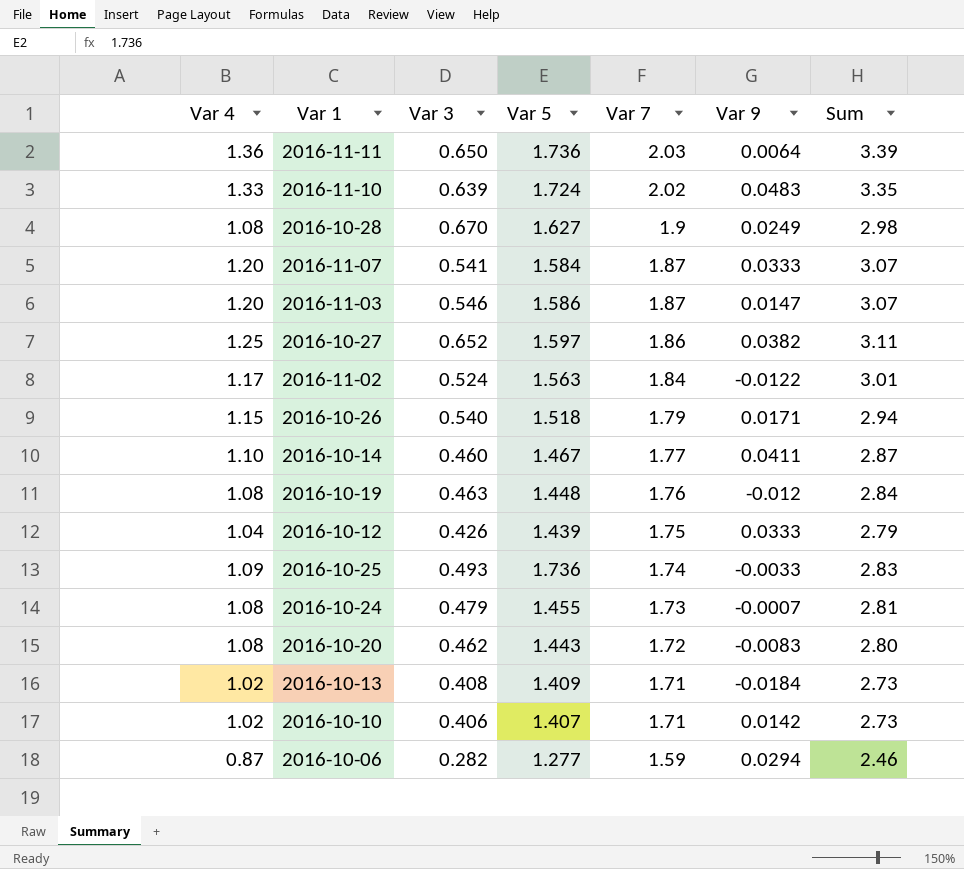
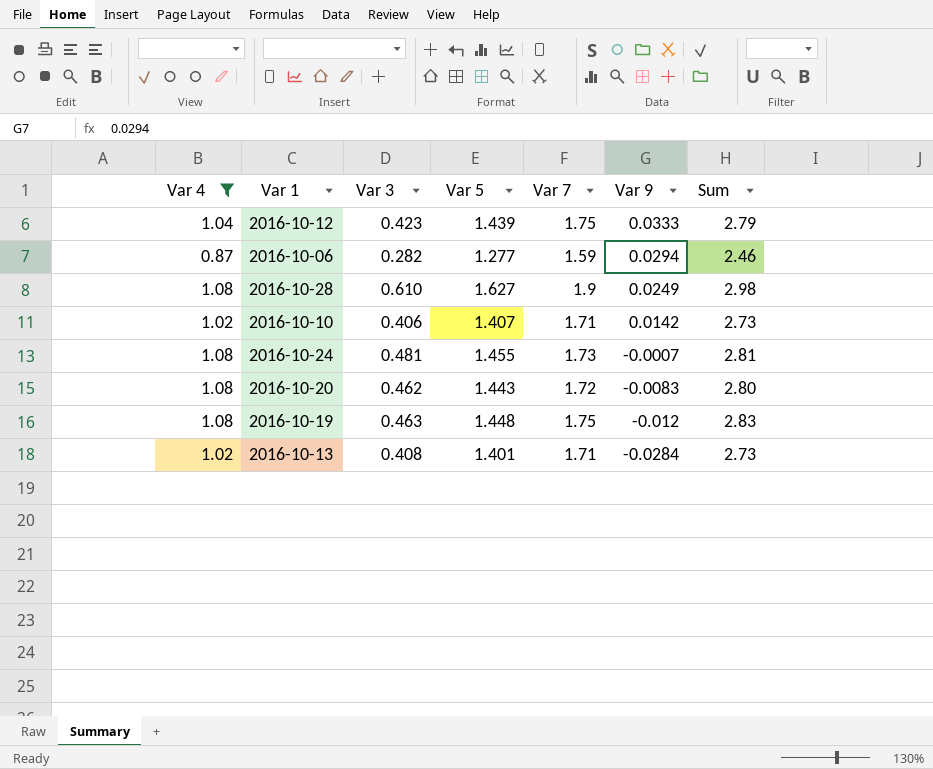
filter: none -> Var 4 <= 1.08
row order: Var 7 descending -> Var 9 descending
2016-10-12 | Var 3: 0.426 -> 0.423
2016-10-28 | Var 3: 0.670 -> 0.610
2016-10-24 | Var 3: 0.479 -> 0.481
2016-10-19 | Var 7: 1.76 -> 1.75
2016-10-19 | Sum: 2.84 -> 2.83
2016-10-13 | Var 5: 1.409 -> 1.401
2016-10-13 | Var 9: -0.0184 -> -0.0284

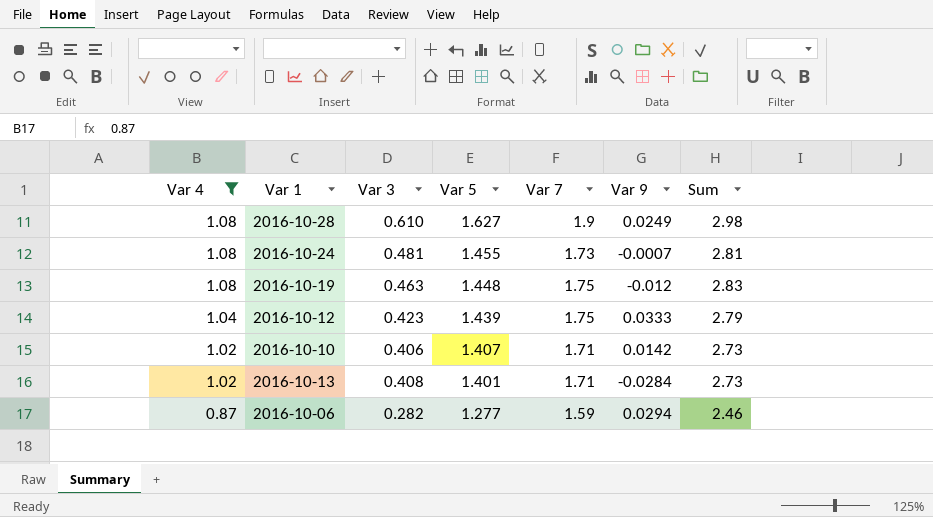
row order: Var 9 descending -> Var 4 descending
row 2016-10-20: 1.08 | 0.462 | 1.443 | 1.72 | -0.0083 | 2.80 -> none

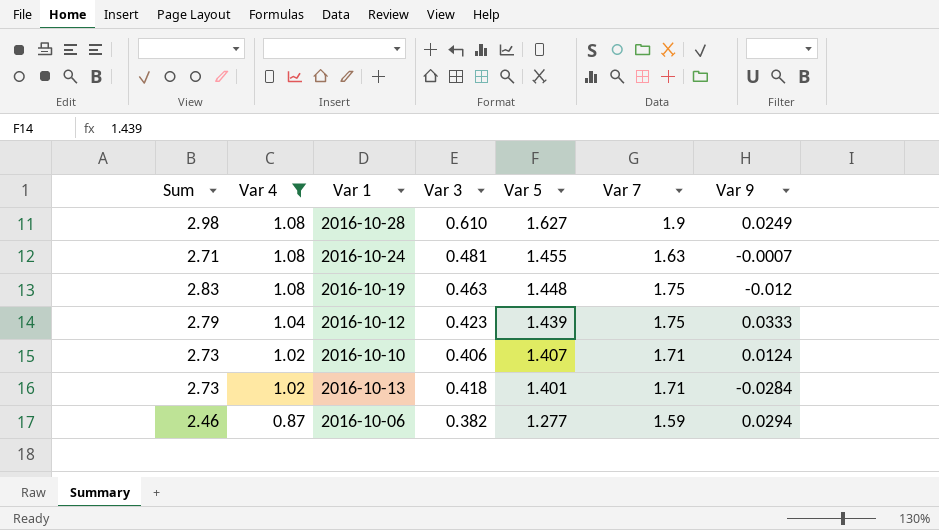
column Sum | position: 7 -> 1
2016-10-24 | Sum: 2.81 -> 2.71
2016-10-24 | Var 7: 1.73 -> 1.63
2016-10-10 | Var 9: 0.0142 -> 0.0124
2016-10-13 | Var 3: 0.408 -> 0.418
2016-10-06 | Var 3: 0.282 -> 0.382

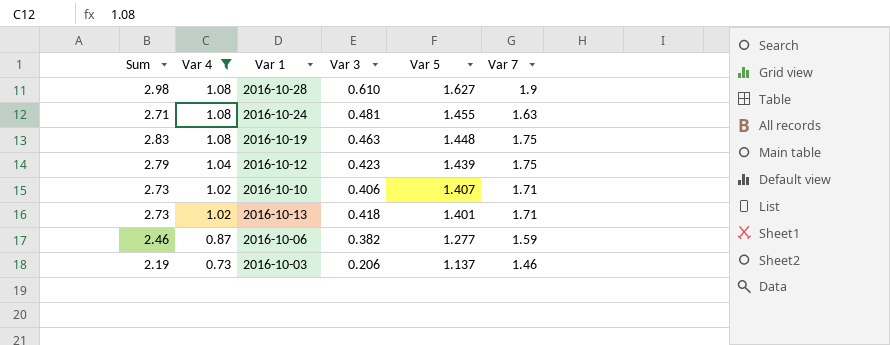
column Var 9 | position: 7 -> none
row 2016-10-03: none -> 2.19 | 0.73 | 0.206 | 1.137 | 1.46

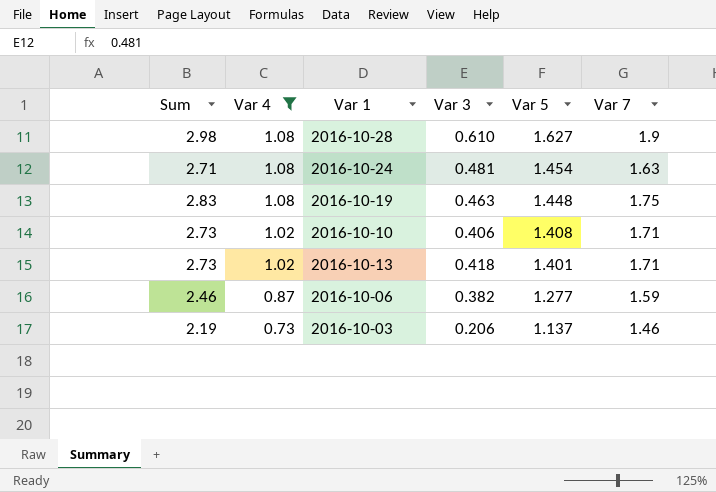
row 2016-10-12: 2.79 | 1.04 | 0.423 | 1.439 | 1.75 -> none
2016-10-24 | Var 5: 1.455 -> 1.454
2016-10-10 | Var 5: 1.407 -> 1.408

